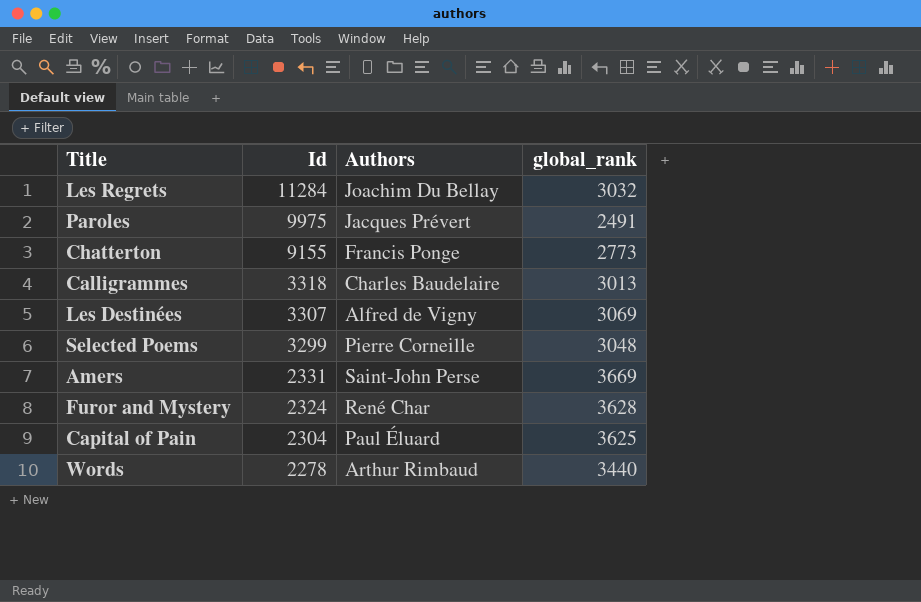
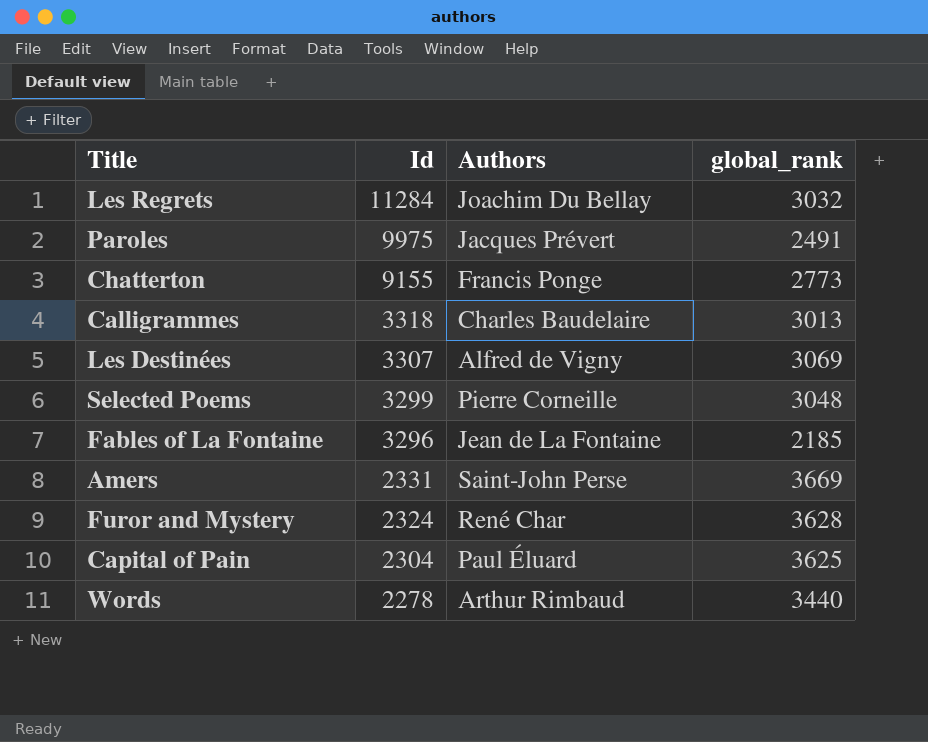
row Fables of La Fontaine: none -> 3296 | Jean de La Fontaine | 2185

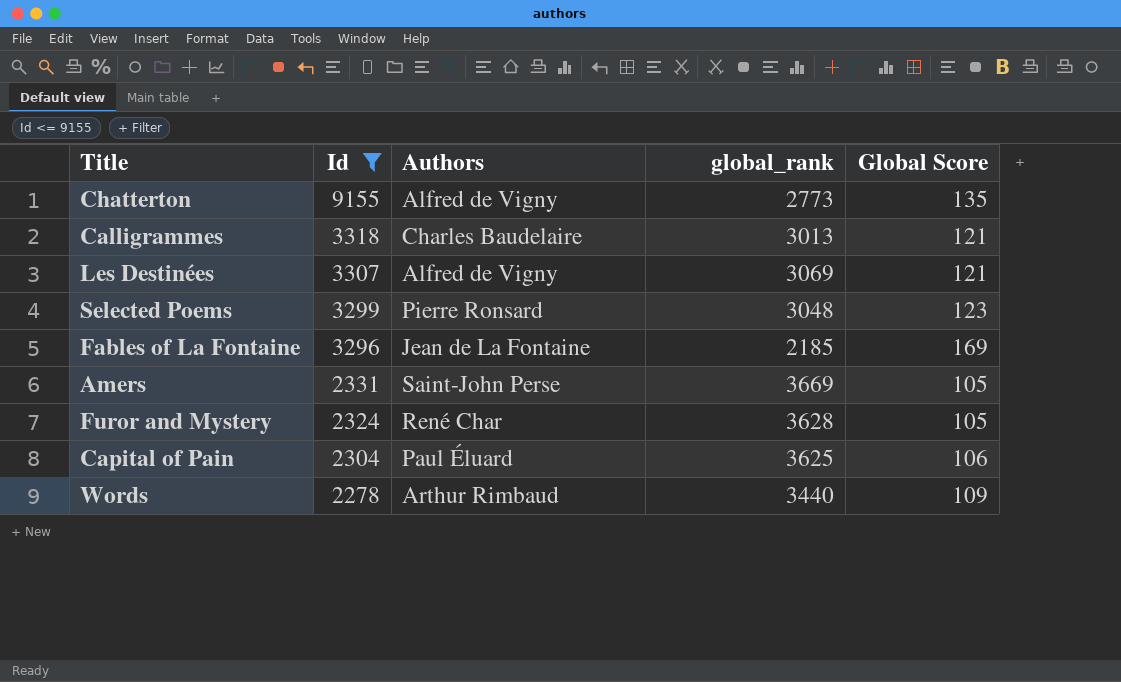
filter: none -> Id <= 9155
column Global Score | position: none -> 5
Chatterton | Authors: Francis Ponge -> Alfred de Vigny
Selected Poems | Authors: Pierre Corneille -> Pierre Ronsard

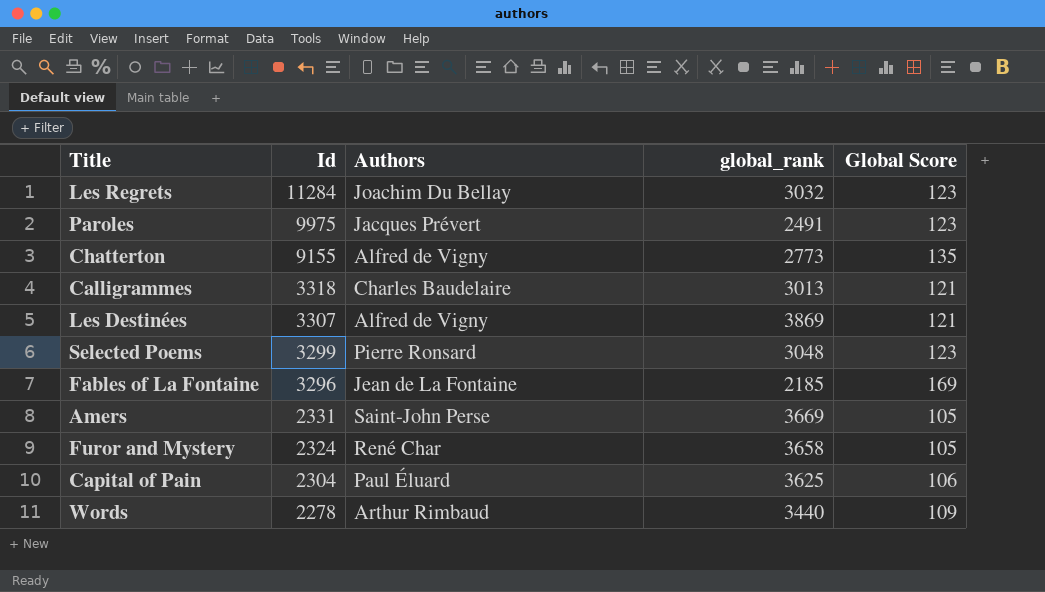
filter: Id <= 9155 -> none
Les Destinées | global_rank: 3069 -> 3869
Furor and Mystery | global_rank: 3628 -> 3658

